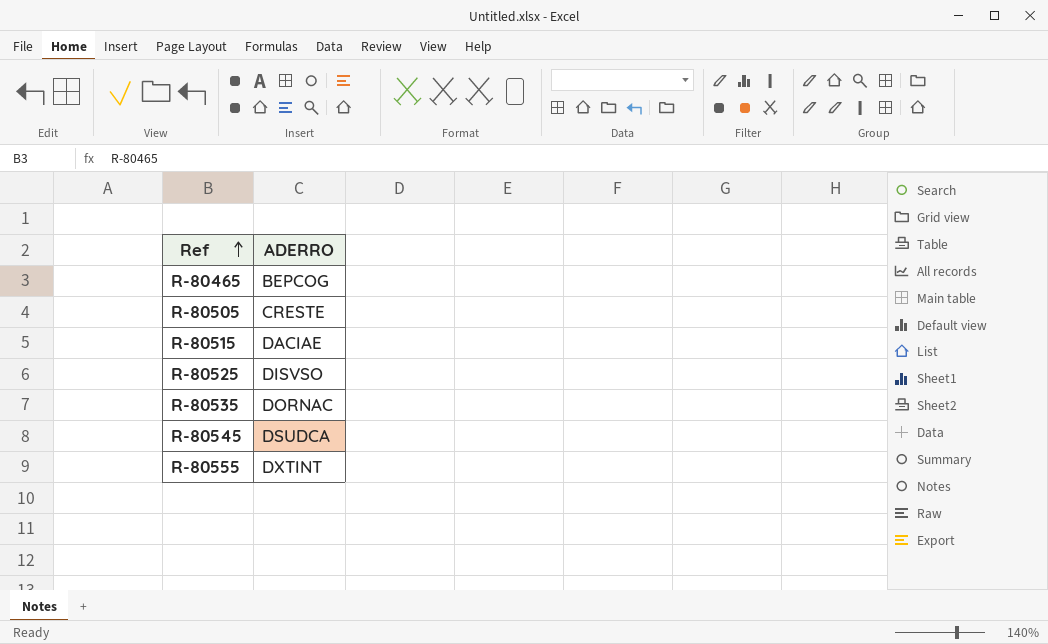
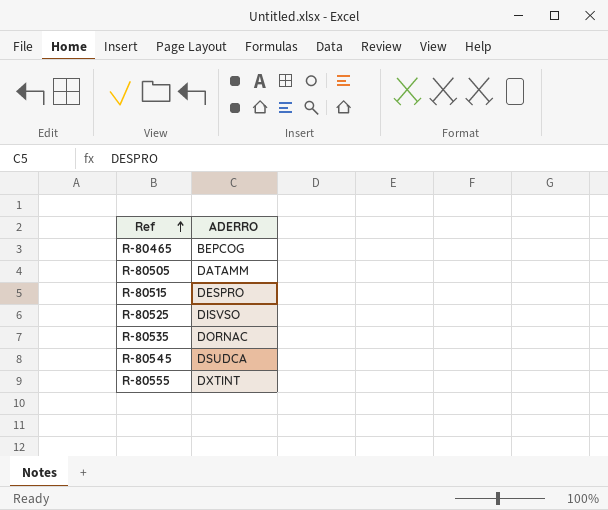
R-80505 | ADERRO: CRESTE -> DATAMM
R-80515 | ADERRO: DACIAE -> DESPRO

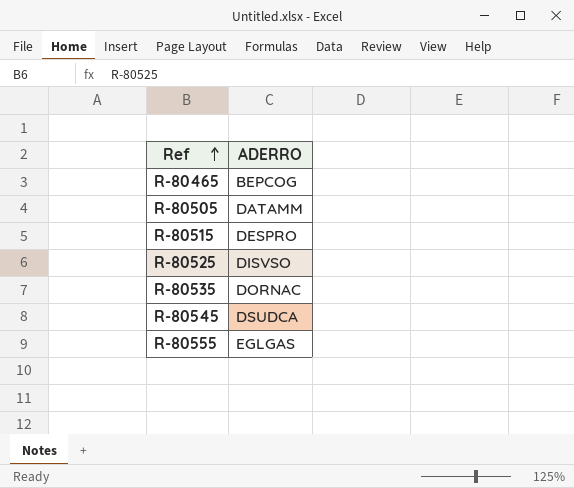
R-80555 | ADERRO: DXTINT -> EGLGAS

